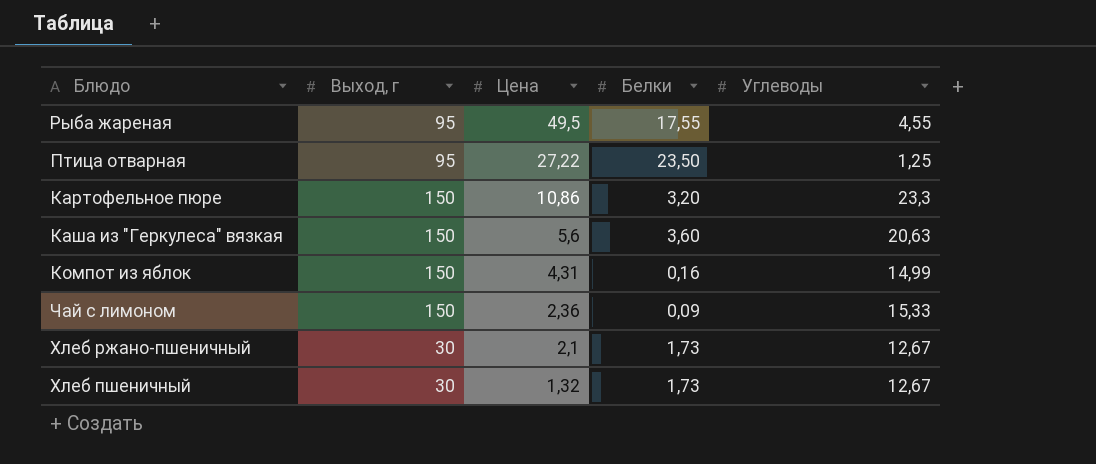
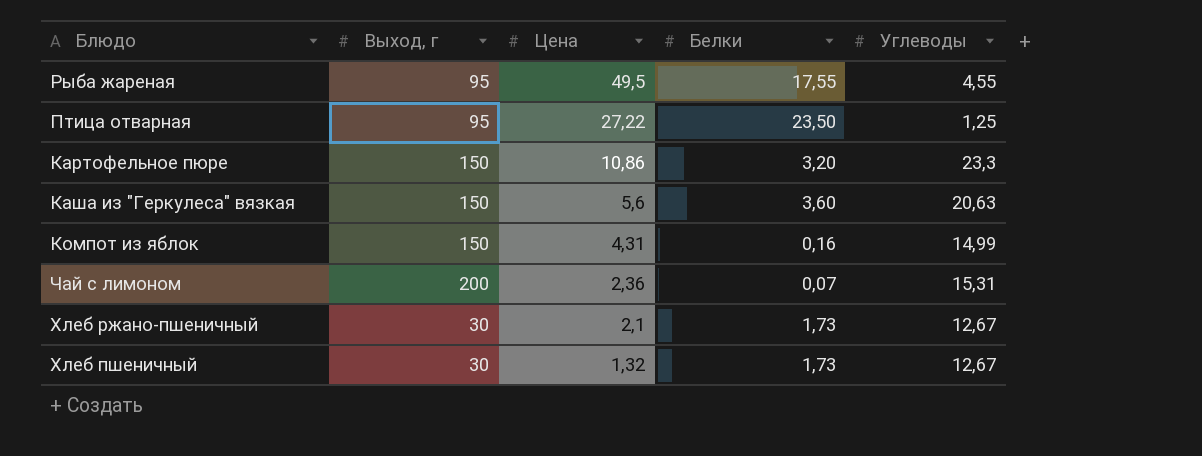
Чай с лимоном | Выход, г: 150 -> 200
Чай с лимоном | Белки: 0,09 -> 0,07
Чай с лимоном | Углеводы: 15,33 -> 15,31

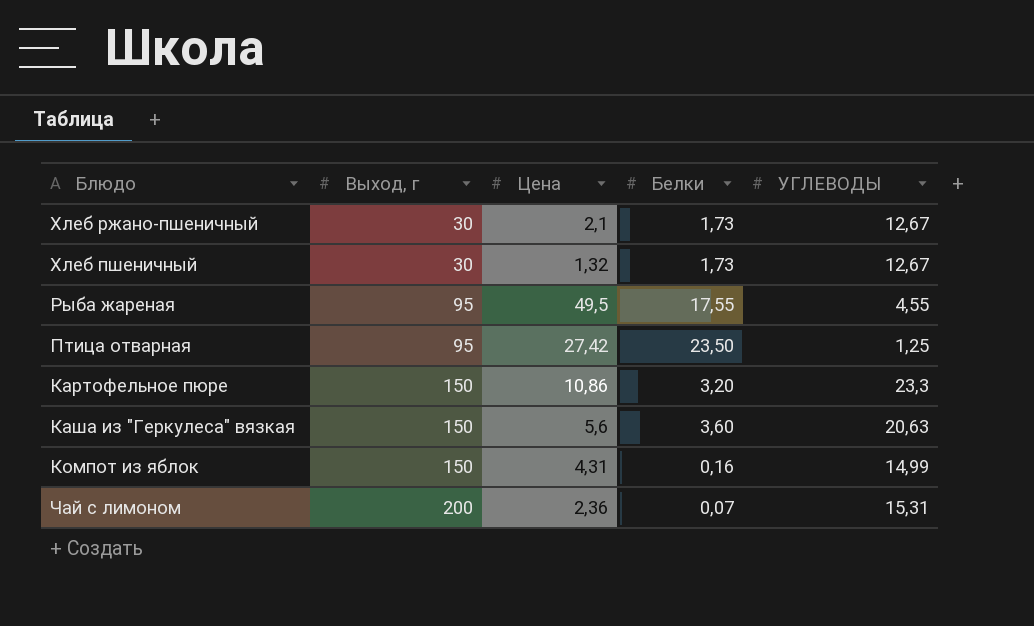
row order: Цена descending -> Выход, г ascending
column name: Углеводы -> УГЛЕВОДЫ
Птица отварная | Цена: 27,22 -> 27,42

